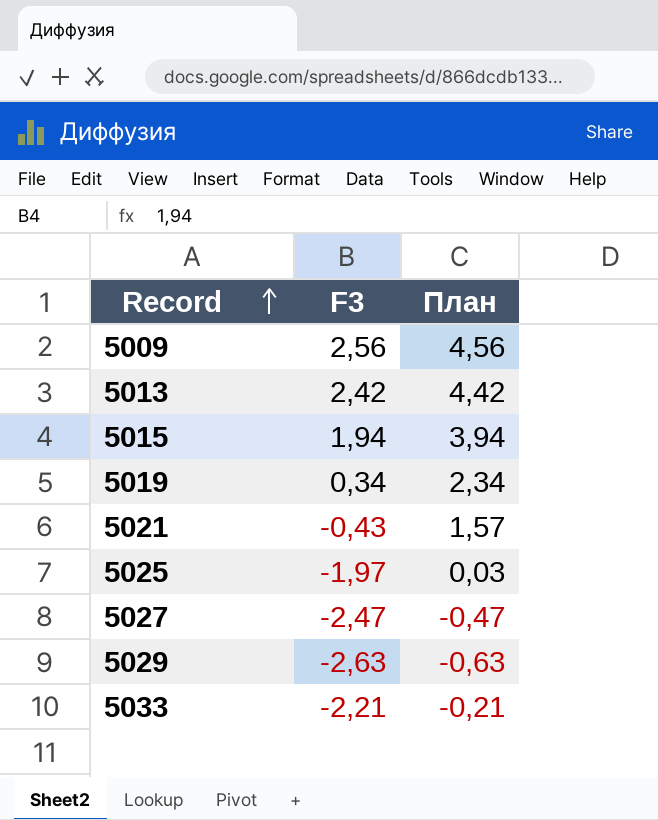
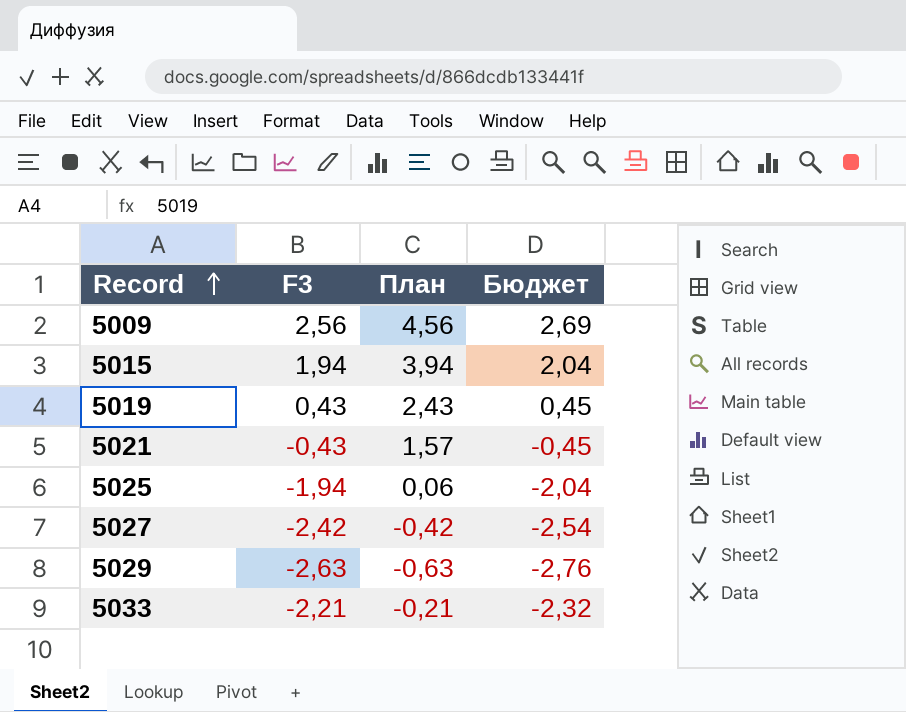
column Бюджет | formula: none -> [F3] * 1,05
row 5013: 2,42 | 4,42 -> none
5019 | F3: 0,34 -> 0,43
5019 | План: 2,34 -> 2,43
5025 | F3: -1,97 -> -1,94
5025 | План: 0,03 -> 0,06
5027 | F3: -2,47 -> -2,42
5027 | План: -0,47 -> -0,42

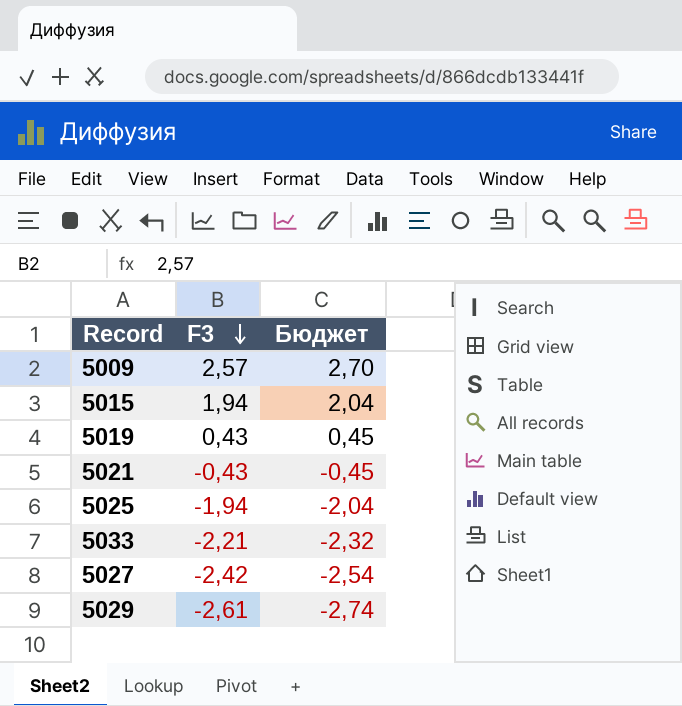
row order: Record ascending -> F3 descending
column План | formula: [F3] + 2 -> none
5009 | F3: 2,56 -> 2,57
5009 | Бюджет: 2,69 -> 2,70
5029 | F3: -2,63 -> -2,61
5029 | Бюджет: -2,76 -> -2,74

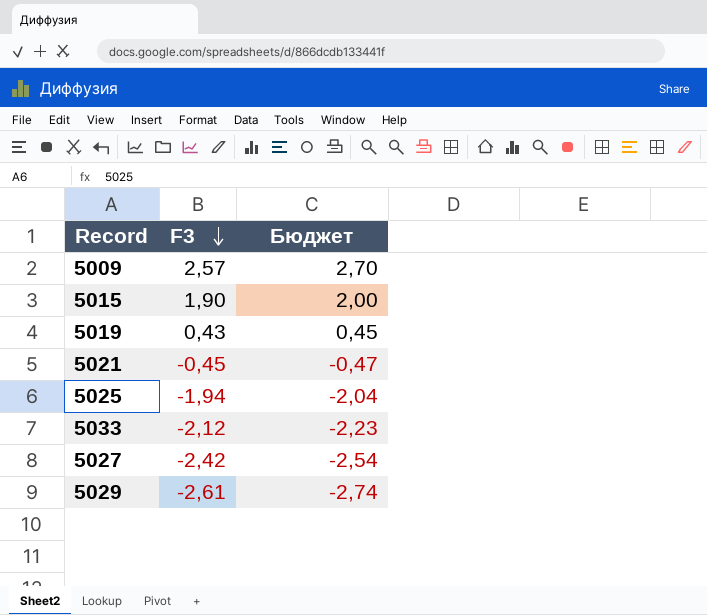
5015 | F3: 1,94 -> 1,90
5015 | Бюджет: 2,04 -> 2,00
5021 | F3: -0,43 -> -0,45
5021 | Бюджет: -0,45 -> -0,47
5033 | F3: -2,21 -> -2,12
5033 | Бюджет: -2,32 -> -2,23

